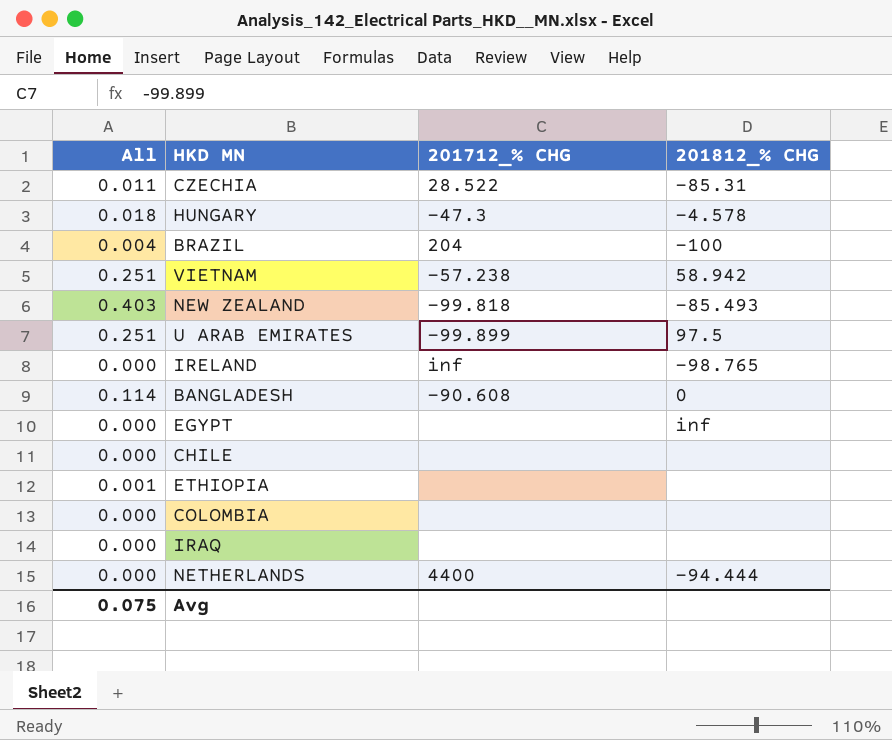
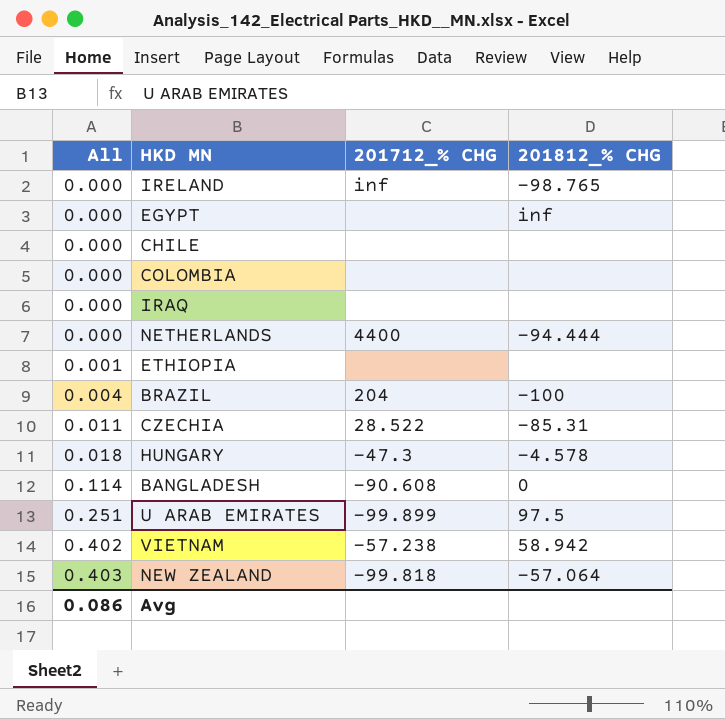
row order: none -> All ascending
VIETNAM | All: 0.251 -> 0.402
NEW ZEALAND | 201812_% CHG: -85.493 -> -57.064
Avg | All: 0.075 -> 0.086

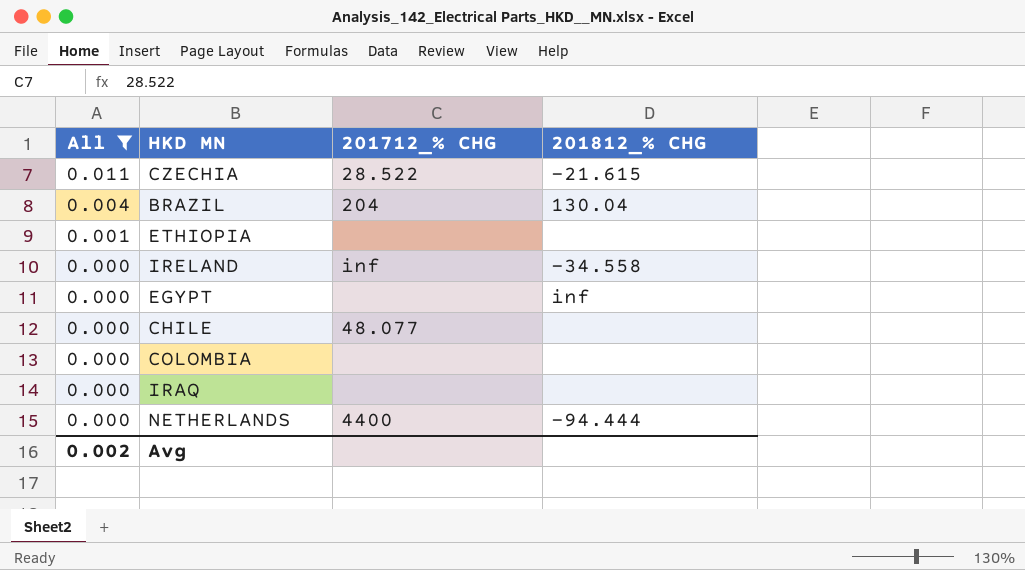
filter: none -> All <= 0.011
row order: All ascending -> All descending
CZECHIA | 201812_% CHG: -85.31 -> -21.615
BRAZIL | 201812_% CHG: -100 -> 130.04
IRELAND | 201812_% CHG: -98.765 -> -34.558
CHILE | 201712_% CHG: none -> 48.077
Avg | All: 0.086 -> 0.002

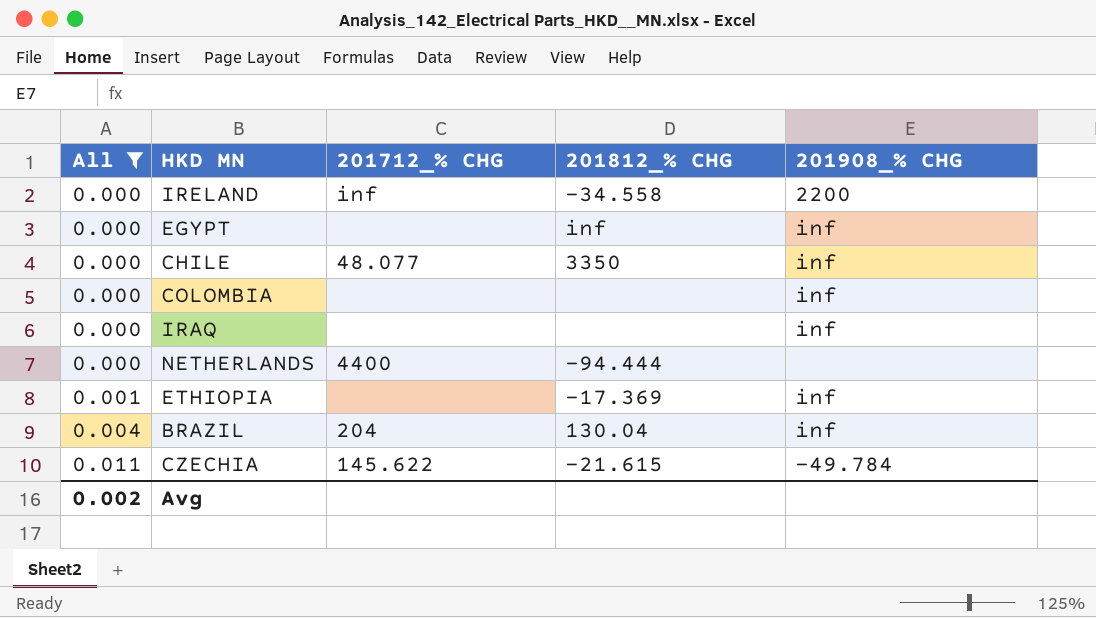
row order: All descending -> All ascending
column 201908_% CHG | position: none -> 5
CHILE | 201812_% CHG: none -> 3350
ETHIOPIA | 201812_% CHG: none -> -17.369
CZECHIA | 201712_% CHG: 28.522 -> 145.622

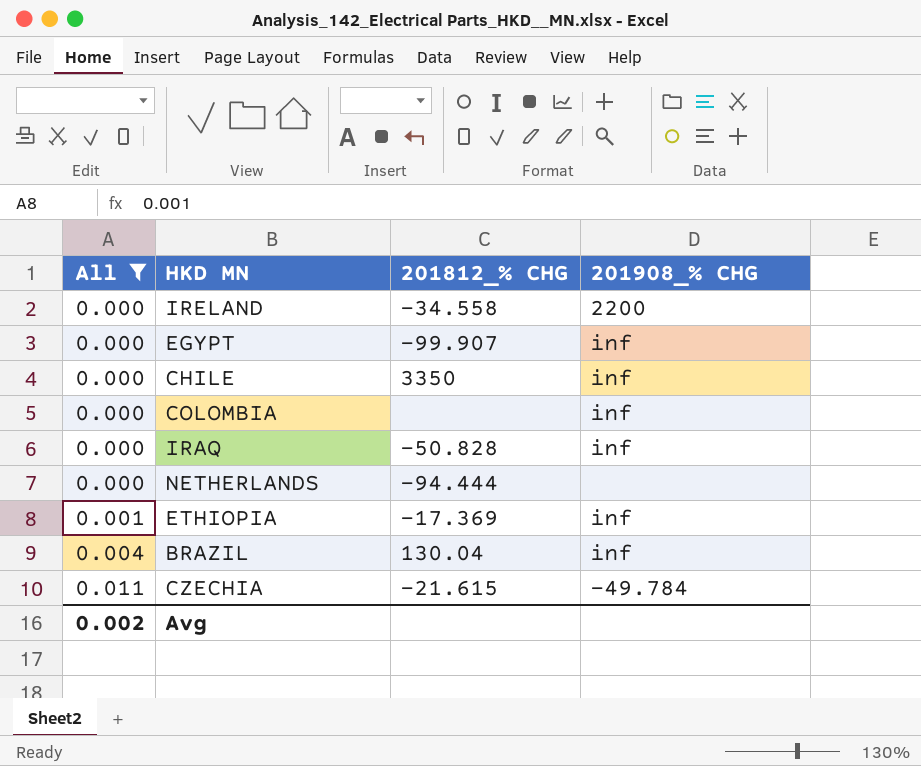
column 201712_% CHG | position: 3 -> none
EGYPT | 201812_% CHG: inf -> -99.907
IRAQ | 201812_% CHG: none -> -50.828

